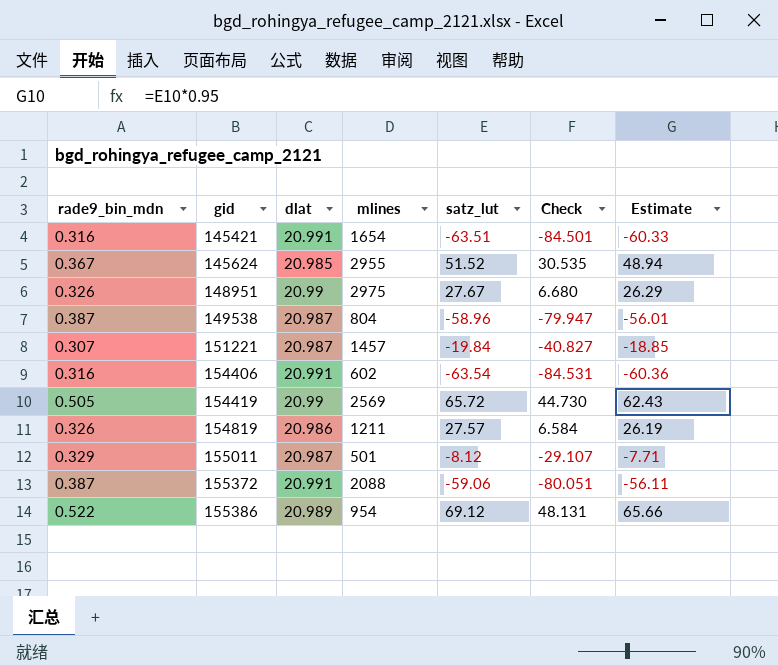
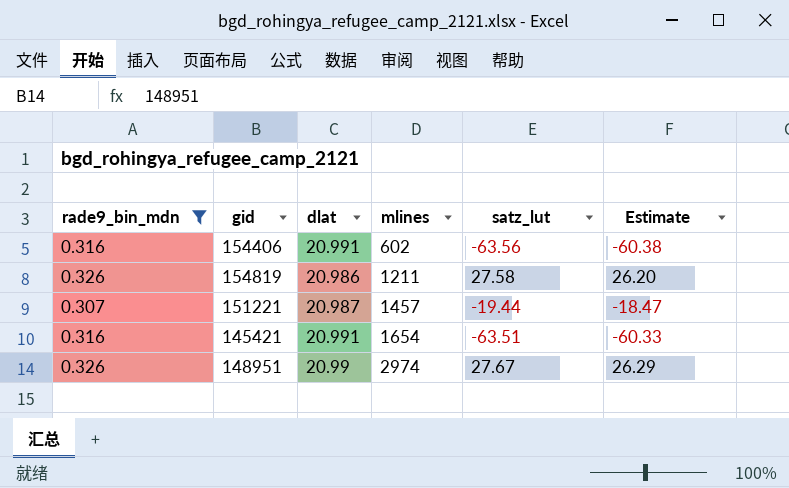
filter: none -> rade9_bin_mdn <= 0.326
row order: gid ascending -> mlines ascending
column Check | formula: [satz_lut] - [dlat] -> none
154406 | satz_lut: -63.54 -> -63.56
154406 | Estimate: -60.36 -> -60.38
154819 | satz_lut: 27.57 -> 27.58
154819 | Estimate: 26.19 -> 26.20
151221 | satz_lut: -19.84 -> -19.44
151221 | Estimate: -18.85 -> -18.47
148951 | mlines: 2975 -> 2974

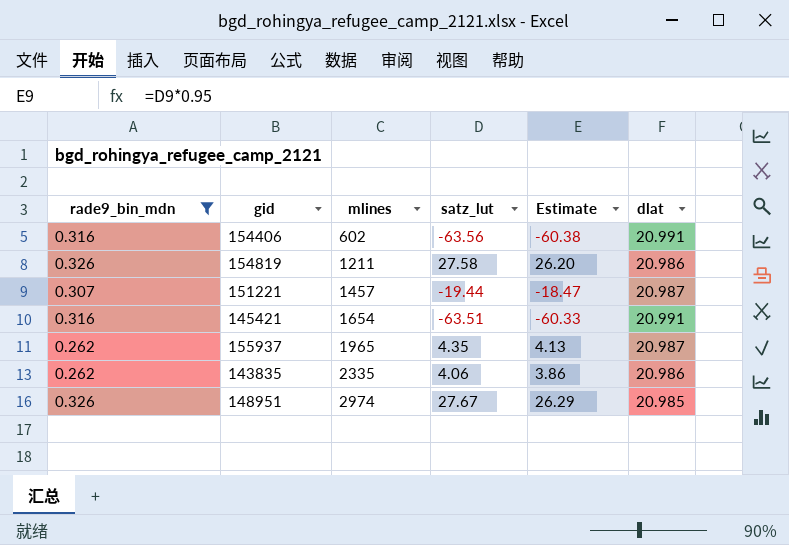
column dlat | position: 3 -> 6
row 155937: none -> 0.262 | 1965 | 4.35 | 4.13 | 20.987
row 143835: none -> 0.262 | 2335 | 4.06 | 3.86 | 20.986
148951 | dlat: 20.99 -> 20.985

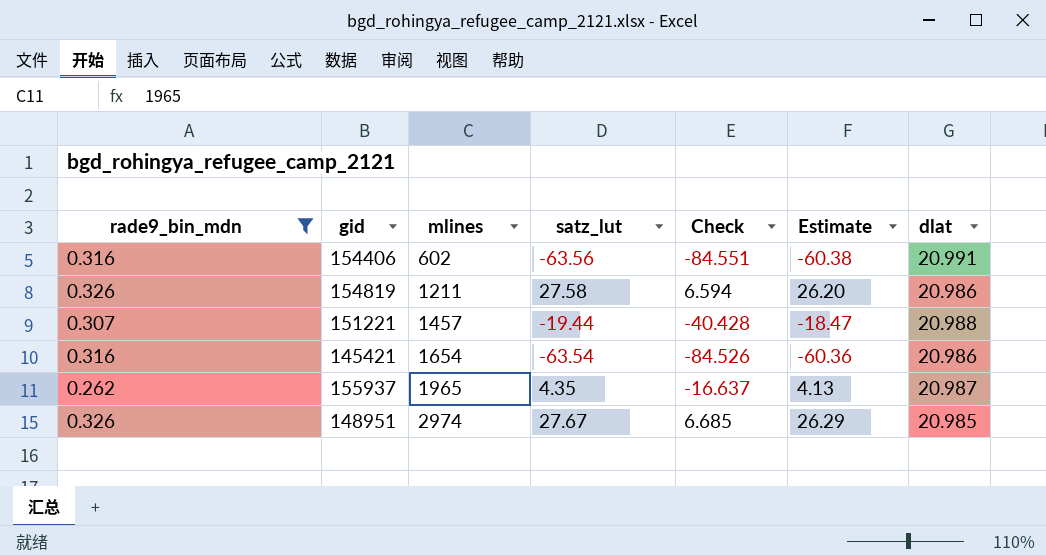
column Check | formula: none -> [satz_lut] - [dlat]
row 143835: 0.262 | 2335 | 4.06 | 3.86 | 20.986 -> none
151221 | dlat: 20.987 -> 20.988
145421 | satz_lut: -63.51 -> -63.54
145421 | Estimate: -60.33 -> -60.36
145421 | dlat: 20.991 -> 20.986

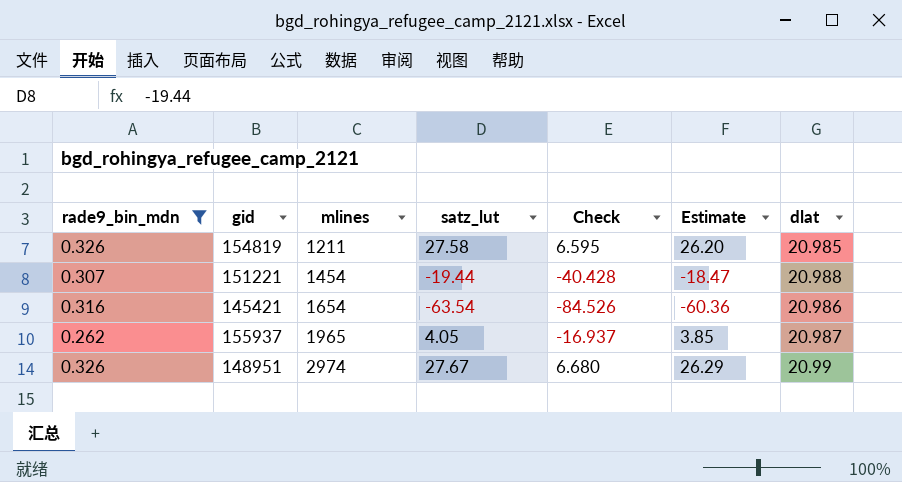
row 154406: 0.316 | 602 | -63.56 | -84.551 | -60.38 | 20.991 -> none
154819 | Check: 6.594 -> 6.595
154819 | dlat: 20.986 -> 20.985
151221 | mlines: 1457 -> 1454
155937 | satz_lut: 4.35 -> 4.05
155937 | Check: -16.637 -> -16.937
155937 | Estimate: 4.13 -> 3.85
148951 | Check: 6.685 -> 6.680
148951 | dlat: 20.985 -> 20.99

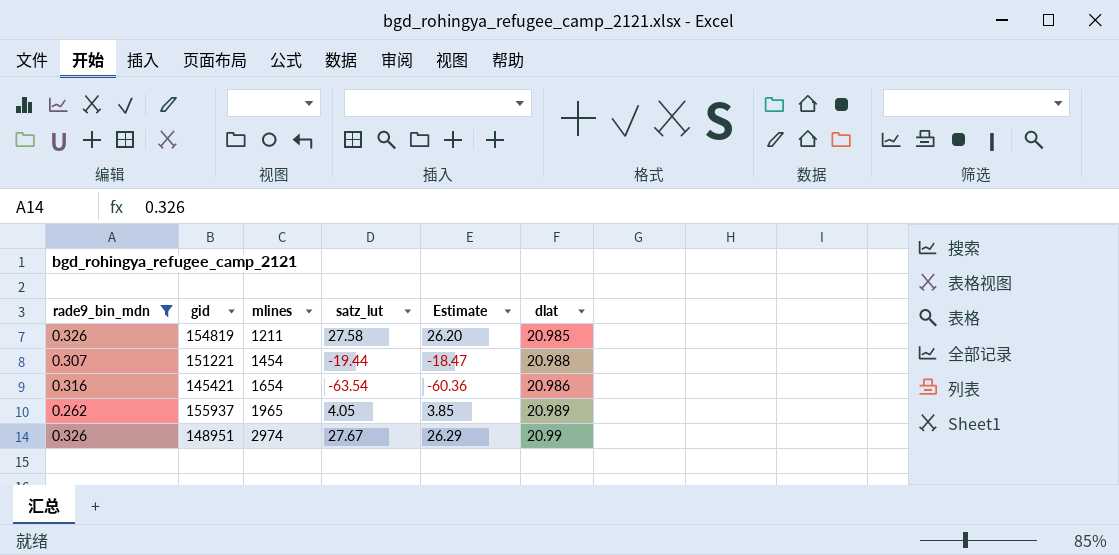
column Check | formula: [satz_lut] - [dlat] -> none
155937 | dlat: 20.987 -> 20.989

